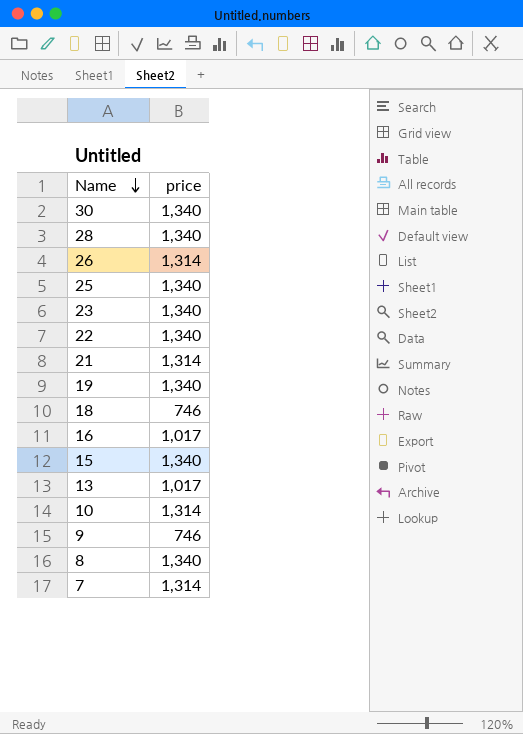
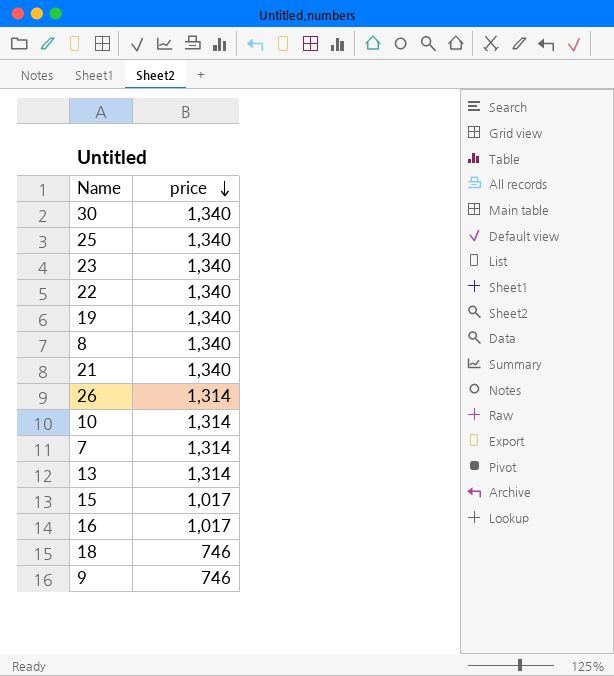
row order: Name descending -> price descending
row 28: 1,340 -> none
21 | price: 1,314 -> 1,340
13 | price: 1,017 -> 1,314
15 | price: 1,340 -> 1,017

